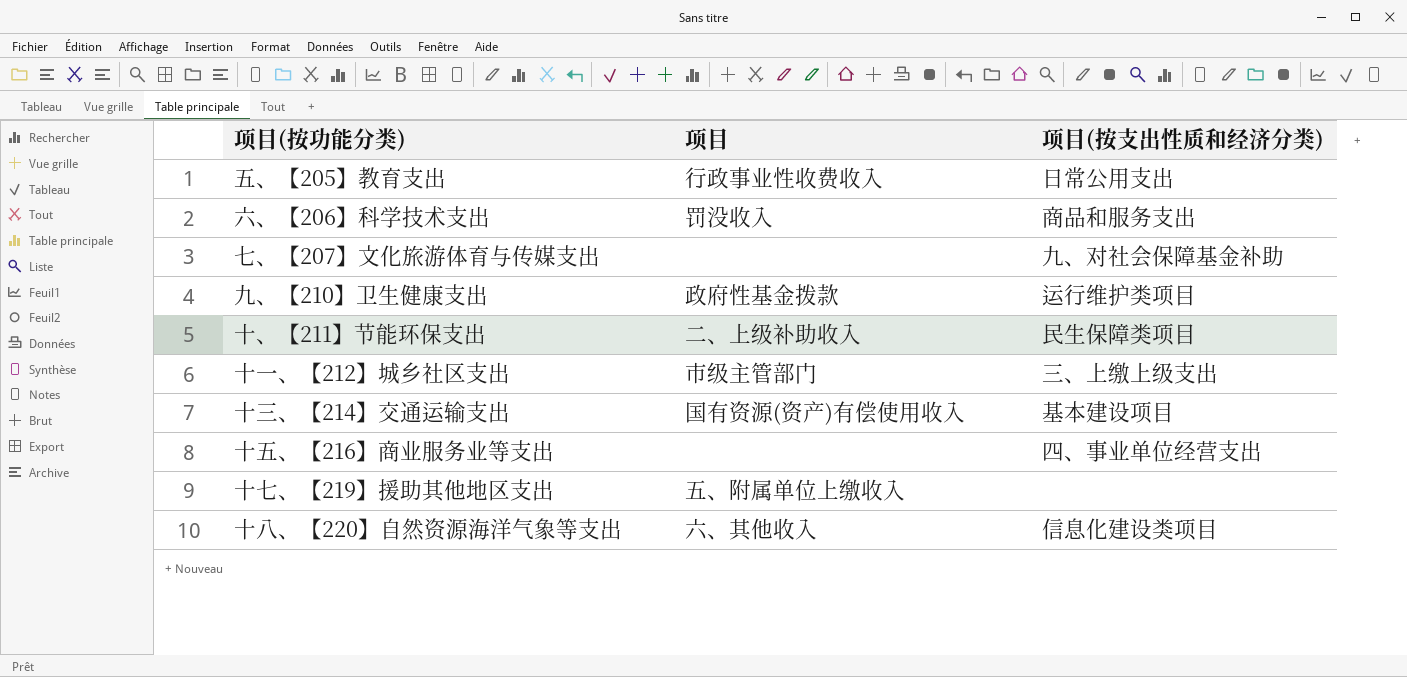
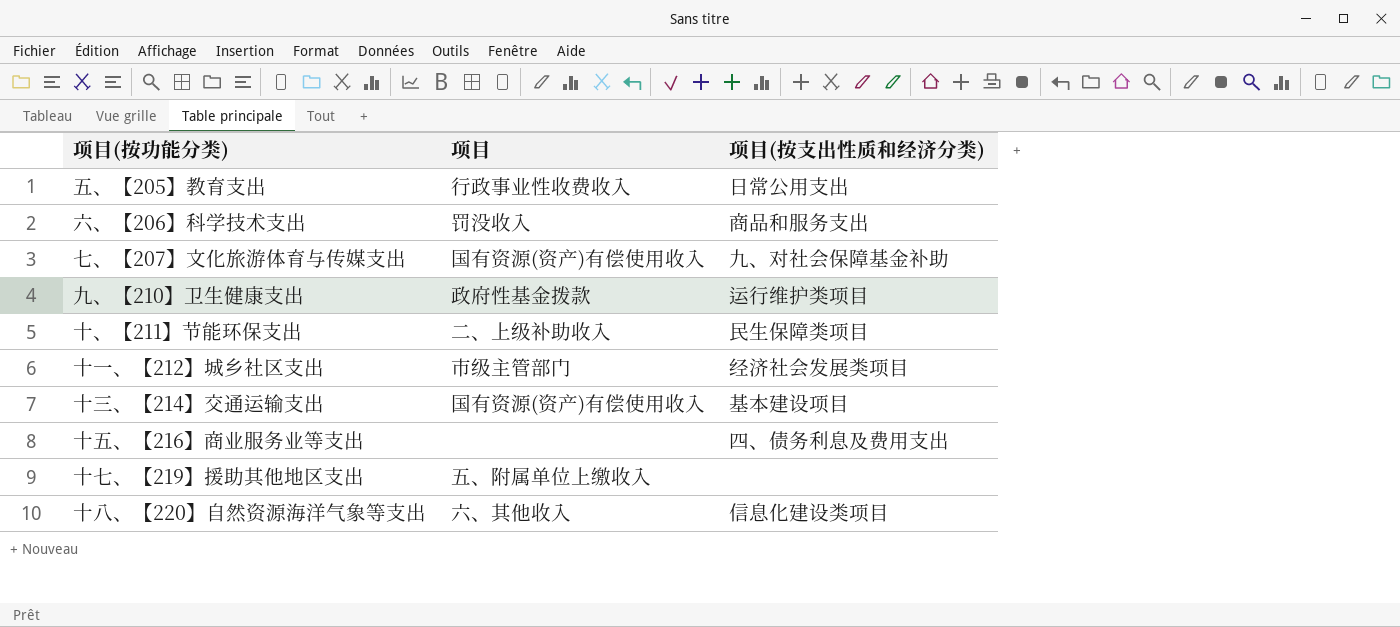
七、【207】文化旅游体育与传媒支出 | 项目: none -> 国有资源(资产)有偿使用收入
十一、【212】城乡社区支出 | 项目(按支出性质和经济分类): 三、上缴上级支出 -> 经济社会发展类项目
十五、【216】商业服务业等支出 | 项目(按支出性质和经济分类): 四、事业单位经营支出 -> 四、债务利息及费用支出

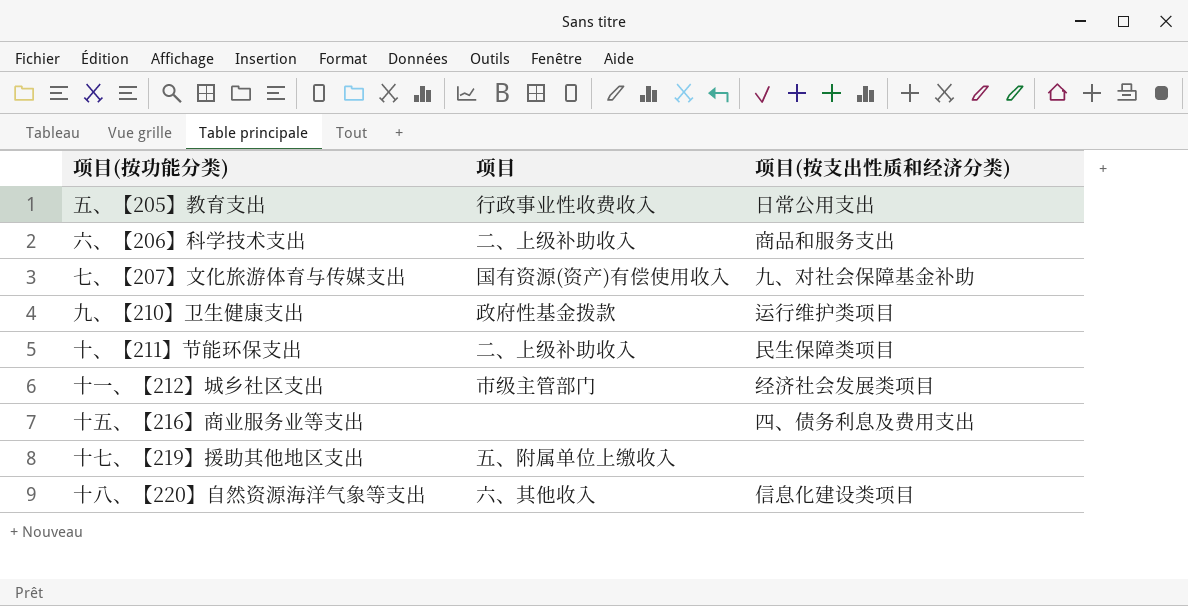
row 十三、【214】交通运输支出: 国有资源(资产)有偿使用收入 | 基本建设项目 -> none
六、【206】科学技术支出 | 项目: 罚没收入 -> 二、上级补助收入

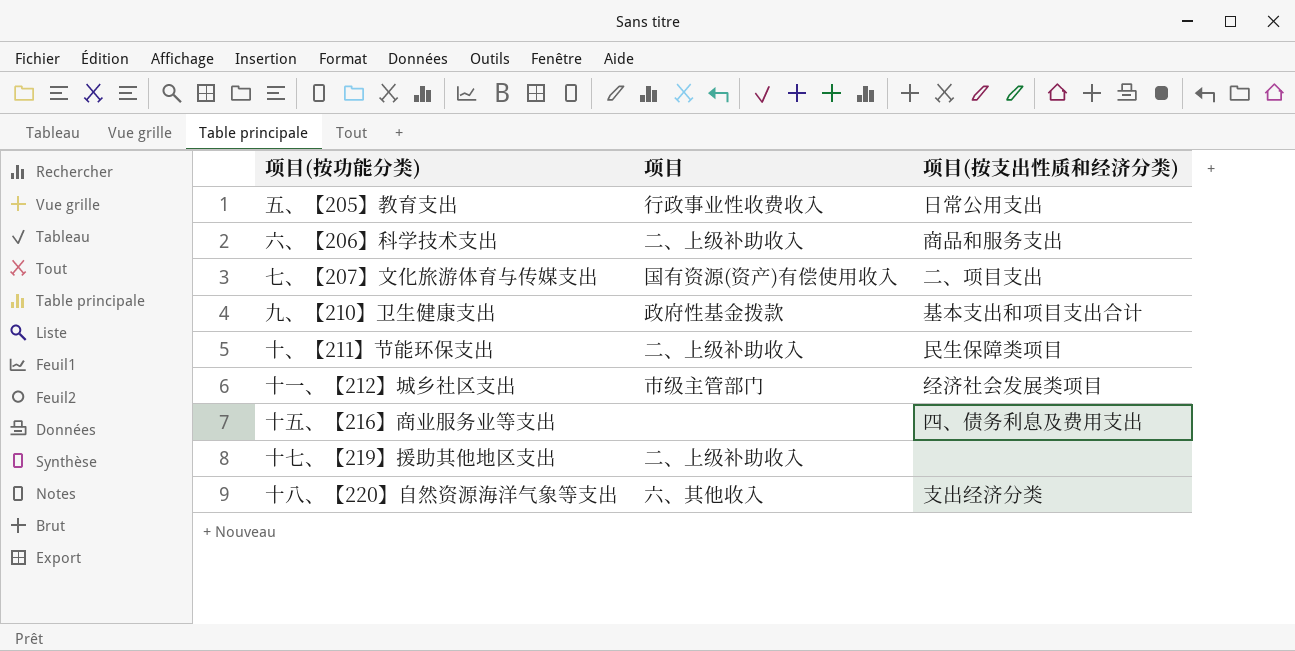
七、【207】文化旅游体育与传媒支出 | 项目(按支出性质和经济分类): 九、对社会保障基金补助 -> 二、项目支出
九、【210】卫生健康支出 | 项目(按支出性质和经济分类): 运行维护类项目 -> 基本支出和项目支出合计
十七、【219】援助其他地区支出 | 项目: 五、附属单位上缴收入 -> 二、上级补助收入
十八、【220】自然资源海洋气象等支出 | 项目(按支出性质和经济分类): 信息化建设类项目 -> 支出经济分类

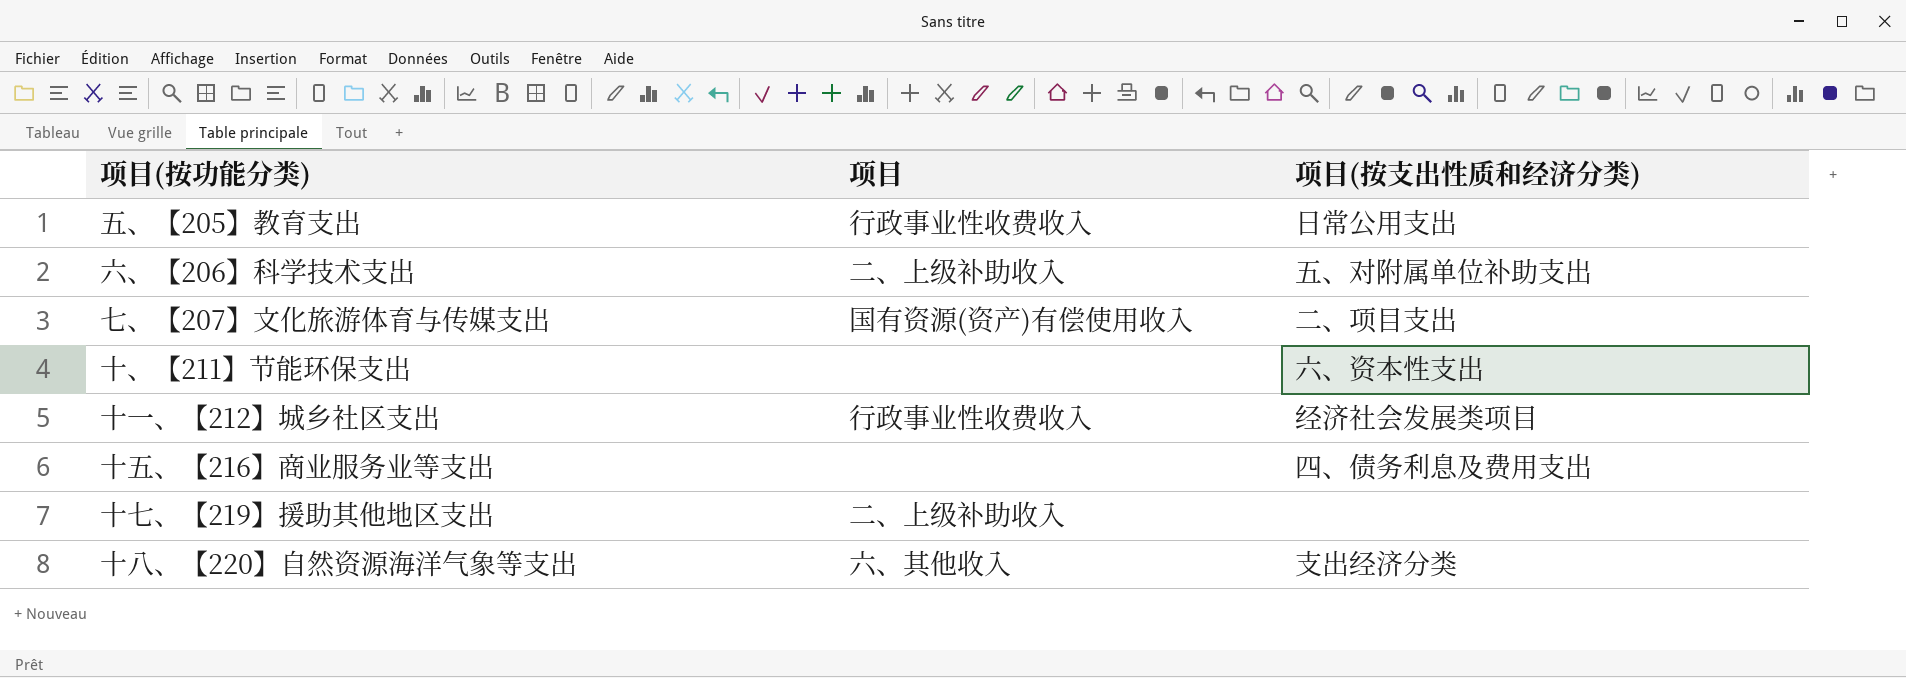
row 九、【210】卫生健康支出: 政府性基金拨款 | 基本支出和项目支出合计 -> none
六、【206】科学技术支出 | 项目(按支出性质和经济分类): 商品和服务支出 -> 五、对附属单位补助支出
十、【211】节能环保支出 | 项目: 二、上级补助收入 -> none
十、【211】节能环保支出 | 项目(按支出性质和经济分类): 民生保障类项目 -> 六、资本性支出
十一、【212】城乡社区支出 | 项目: 市级主管部门 -> 行政事业性收费收入

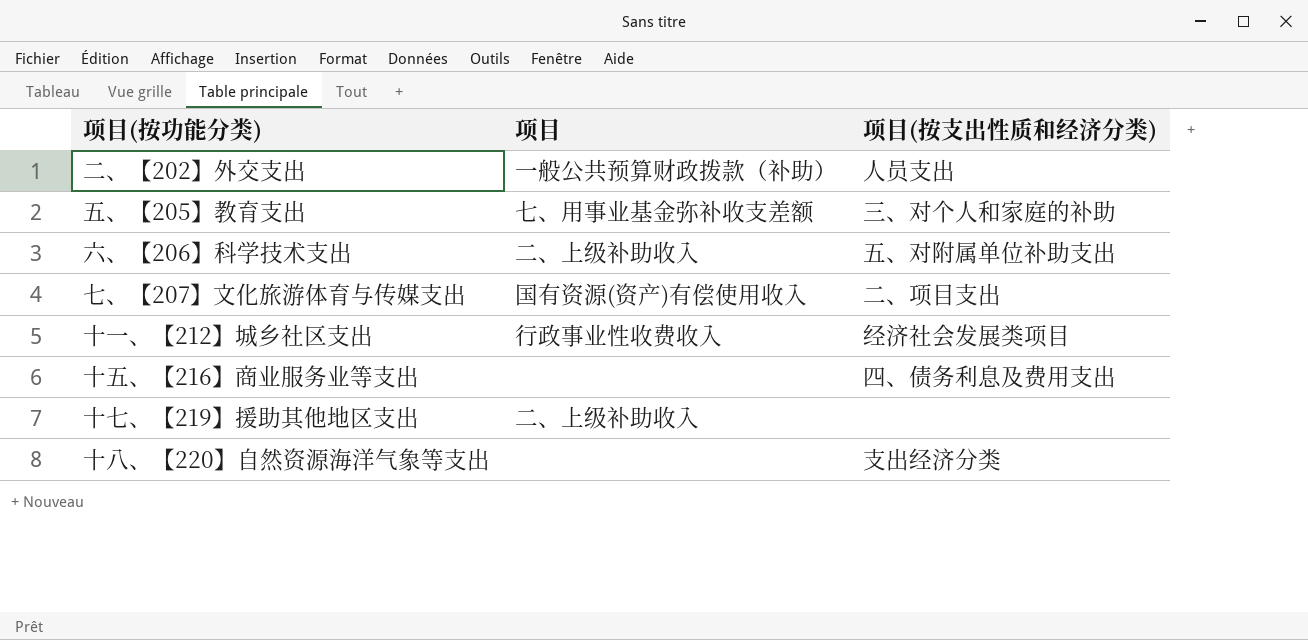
row 十、【211】节能环保支出: none | 六、资本性支出 -> none
row 二、【202】外交支出: none -> 一般公共预算财政拨款（补助） | 人员支出
五、【205】教育支出 | 项目: 行政事业性收费收入 -> 七、用事业基金弥补收支差额
五、【205】教育支出 | 项目(按支出性质和经济分类): 日常公用支出 -> 三、对个人和家庭的补助
十八、【220】自然资源海洋气象等支出 | 项目: 六、其他收入 -> none

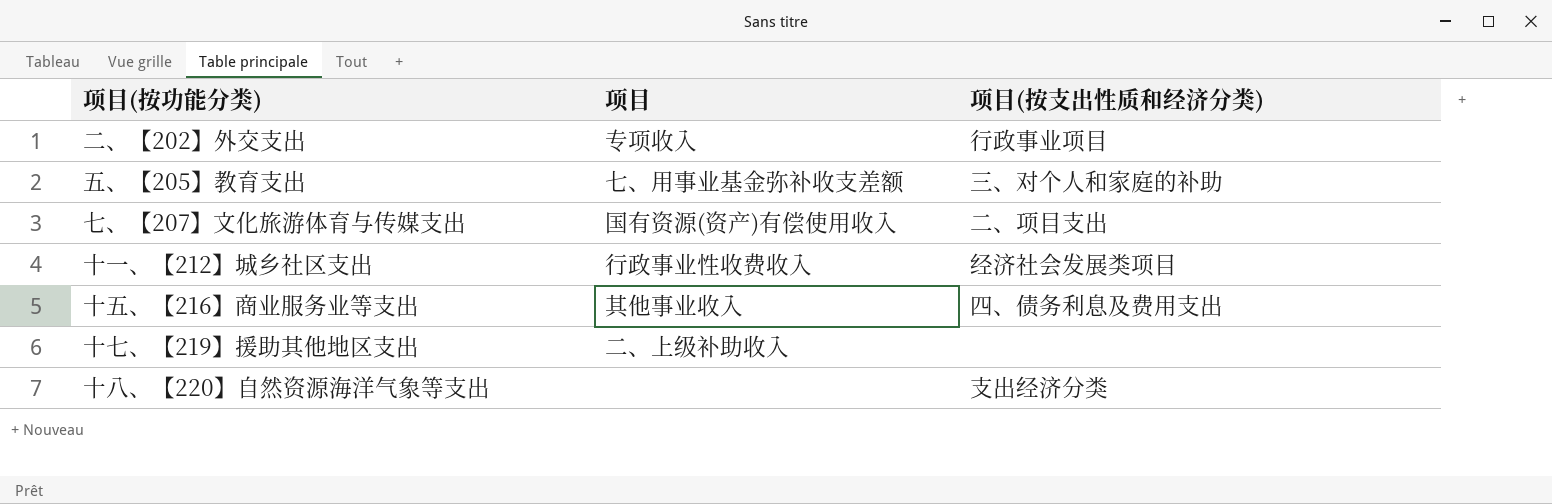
row 六、【206】科学技术支出: 二、上级补助收入 | 五、对附属单位补助支出 -> none
二、【202】外交支出 | 项目: 一般公共预算财政拨款（补助） -> 专项收入
二、【202】外交支出 | 项目(按支出性质和经济分类): 人员支出 -> 行政事业项目
十五、【216】商业服务业等支出 | 项目: none -> 其他事业收入

